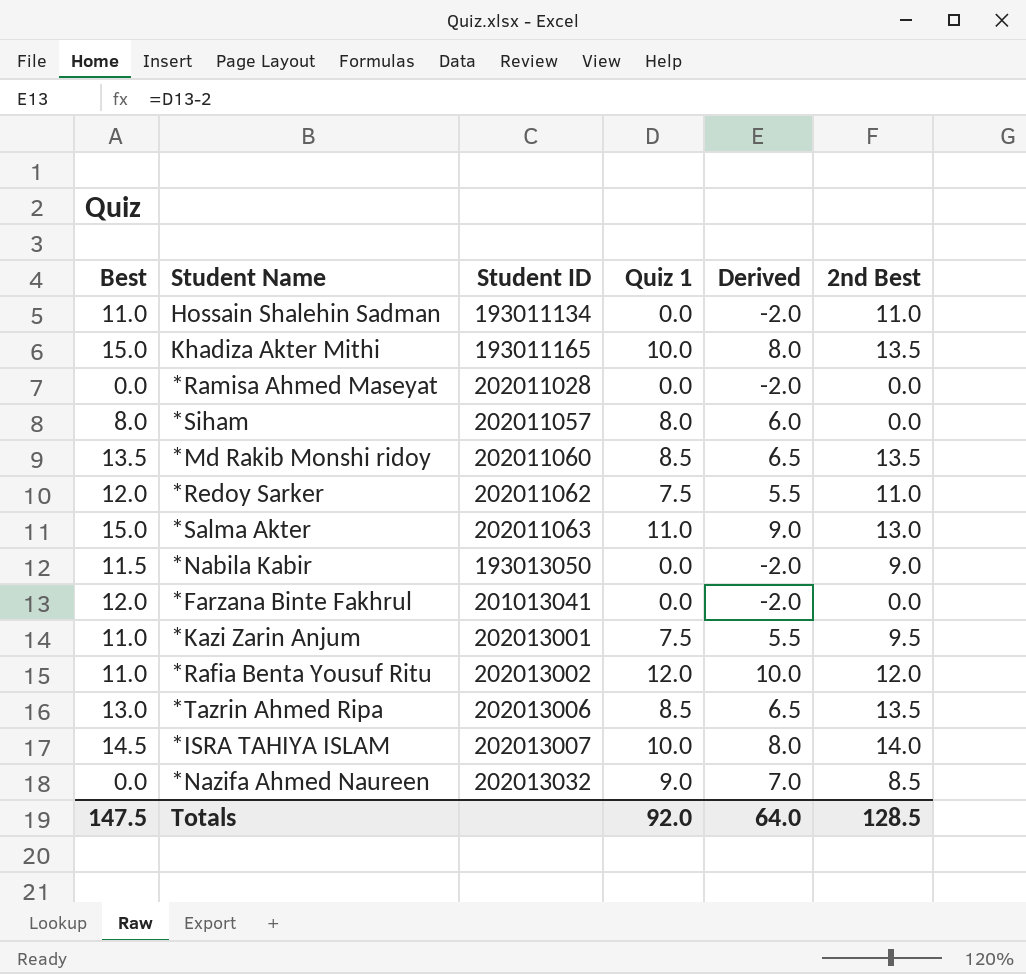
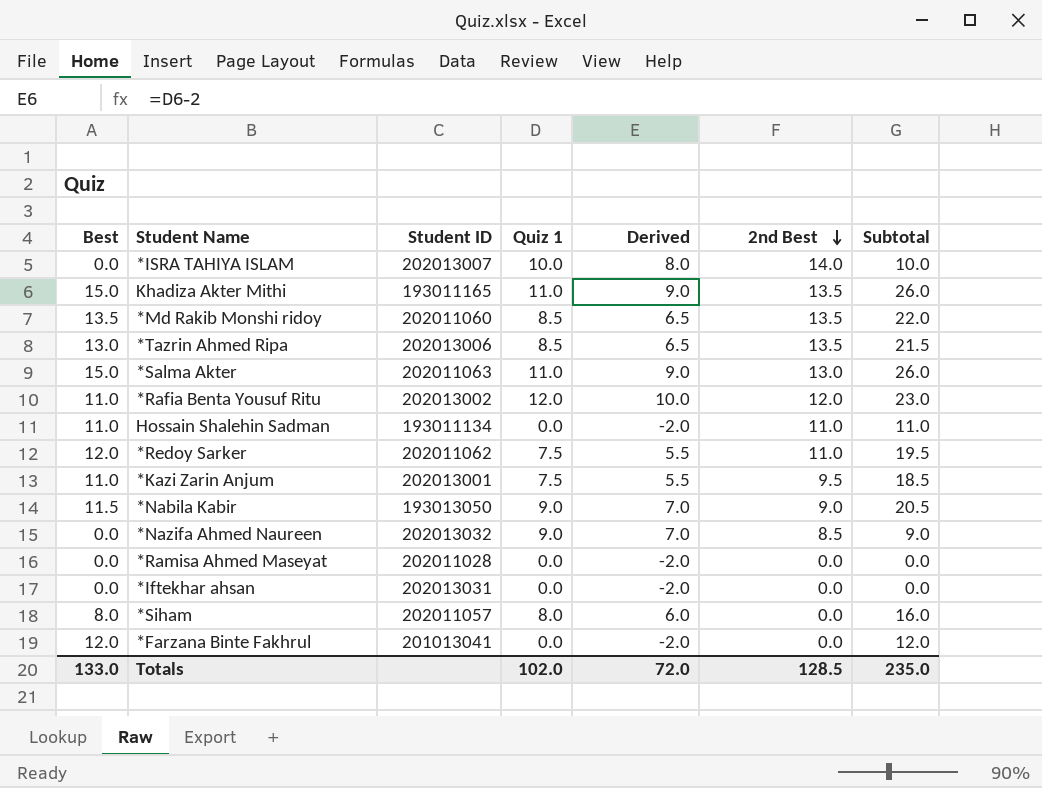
row order: none -> 2nd Best descending
column Subtotal | formula: none -> [Best] + [Quiz 1]
*ISRA TAHIYA ISLAM | Best: 14.5 -> 0.0
Khadiza Akter Mithi | Quiz 1: 10.0 -> 11.0
Khadiza Akter Mithi | Derived: 8.0 -> 9.0
*Nabila Kabir | Quiz 1: 0.0 -> 9.0
*Nabila Kabir | Derived: -2.0 -> 7.0
row *Iftekhar ahsan: none -> 0.0 | 202013031 | 0.0 | -2.0 | 0.0 | 0.0
Totals | Best: 147.5 -> 133.0
Totals | Quiz 1: 92.0 -> 102.0
Totals | Derived: 64.0 -> 72.0

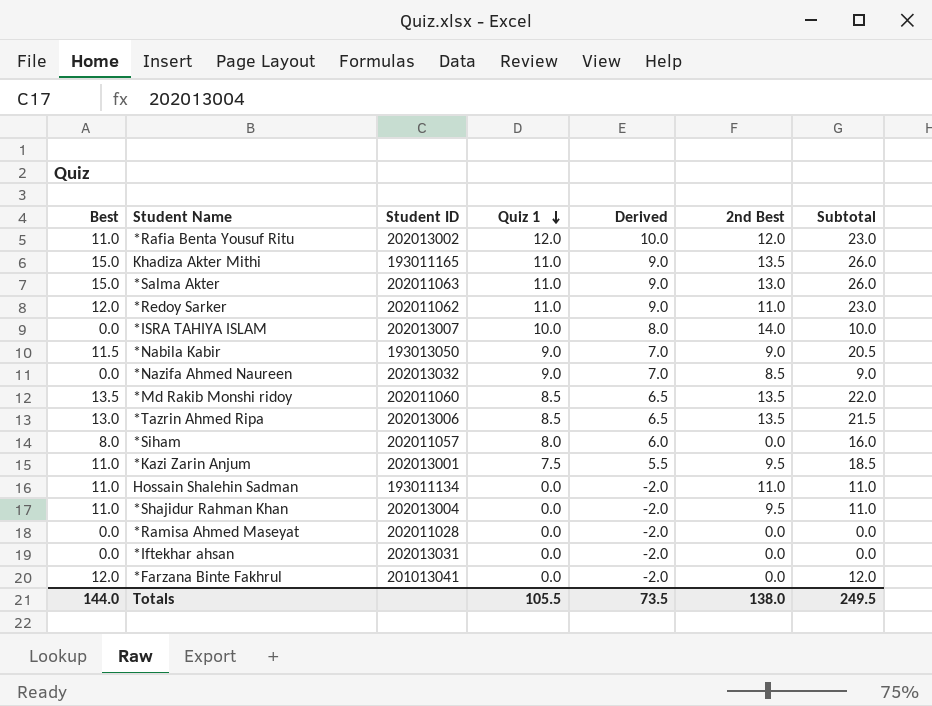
row order: 2nd Best descending -> Quiz 1 descending
*Redoy Sarker | Quiz 1: 7.5 -> 11.0
*Redoy Sarker | Derived: 5.5 -> 9.0
*Redoy Sarker | Subtotal: 19.5 -> 23.0
row *Shajidur Rahman Khan: none -> 11.0 | 202013004 | 0.0 | -2.0 | 9.5 | 11.0
Totals | Best: 133.0 -> 144.0
Totals | Quiz 1: 102.0 -> 105.5
Totals | Derived: 72.0 -> 73.5
Totals | 2nd Best: 128.5 -> 138.0
Totals | Subtotal: 235.0 -> 249.5

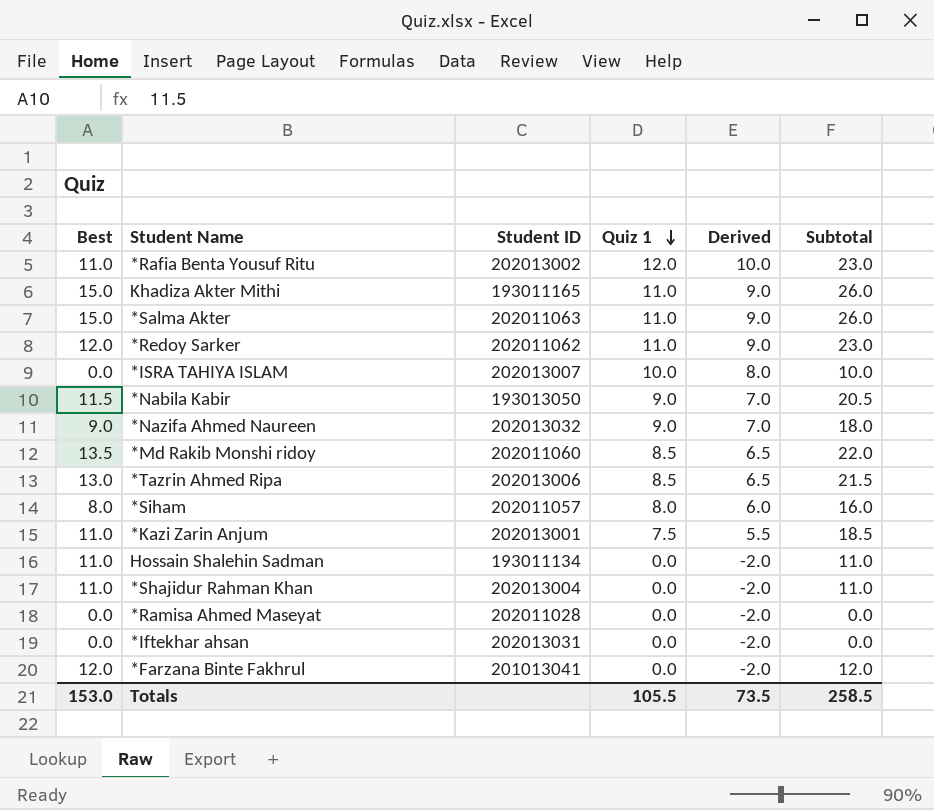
column 2nd Best | position: 6 -> none
*Nazifa Ahmed Naureen | Best: 0.0 -> 9.0
*Nazifa Ahmed Naureen | Subtotal: 9.0 -> 18.0
Totals | Best: 144.0 -> 153.0
Totals | Subtotal: 249.5 -> 258.5

